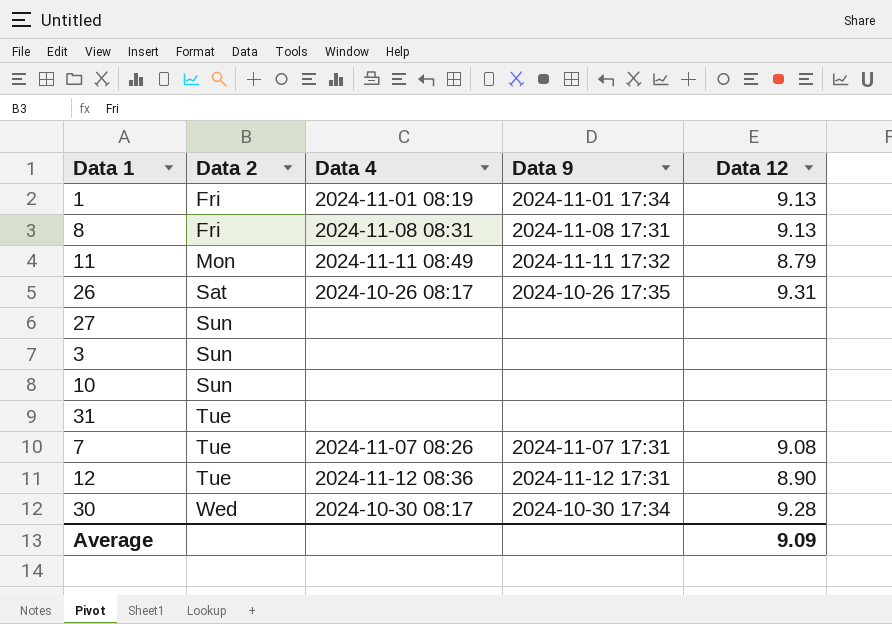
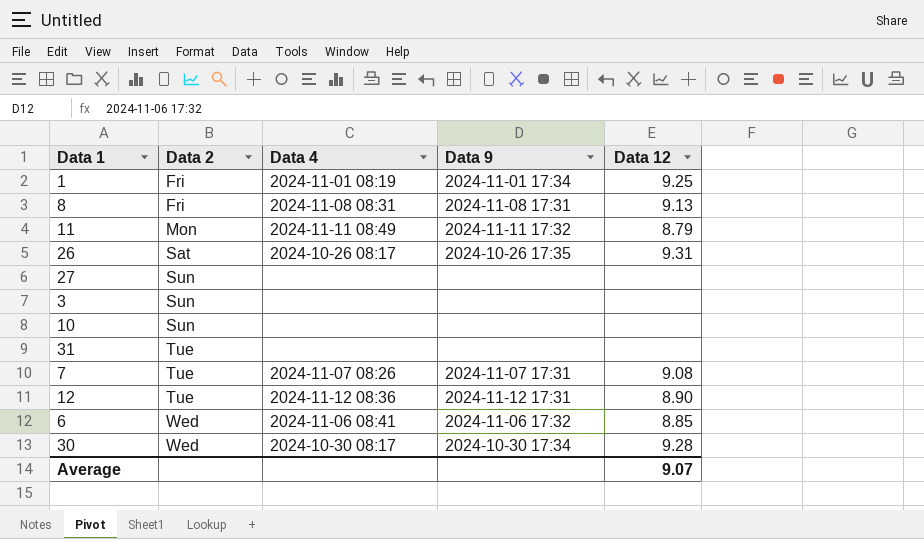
1 | Data 12: 9.13 -> 9.25
row 6: none -> Wed | 2024-11-06 08:41 | 2024-11-06 17:32 | 8.85
Average | Data 12: 9.09 -> 9.07

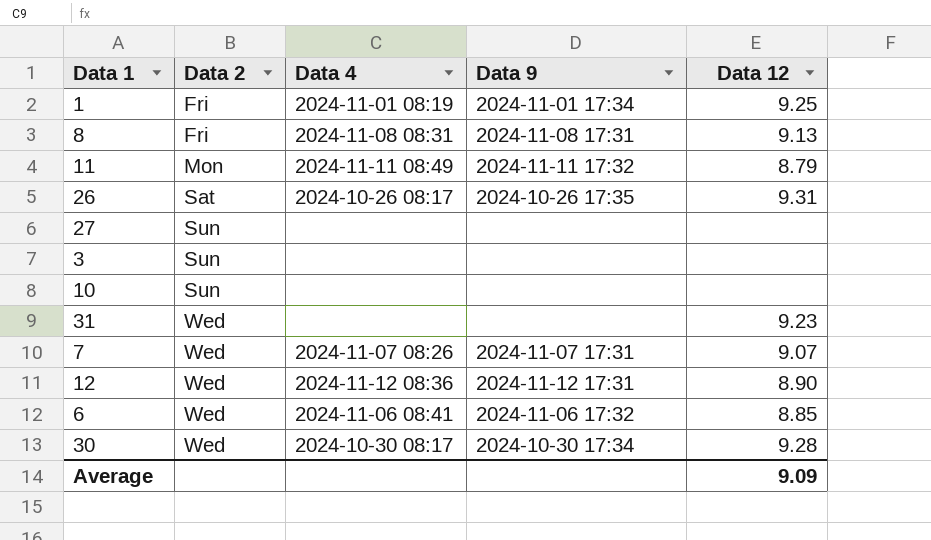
31 | Data 2: Tue -> Wed
31 | Data 12: none -> 9.23
7 | Data 2: Tue -> Wed
7 | Data 12: 9.08 -> 9.07
12 | Data 2: Tue -> Wed
Average | Data 12: 9.07 -> 9.09

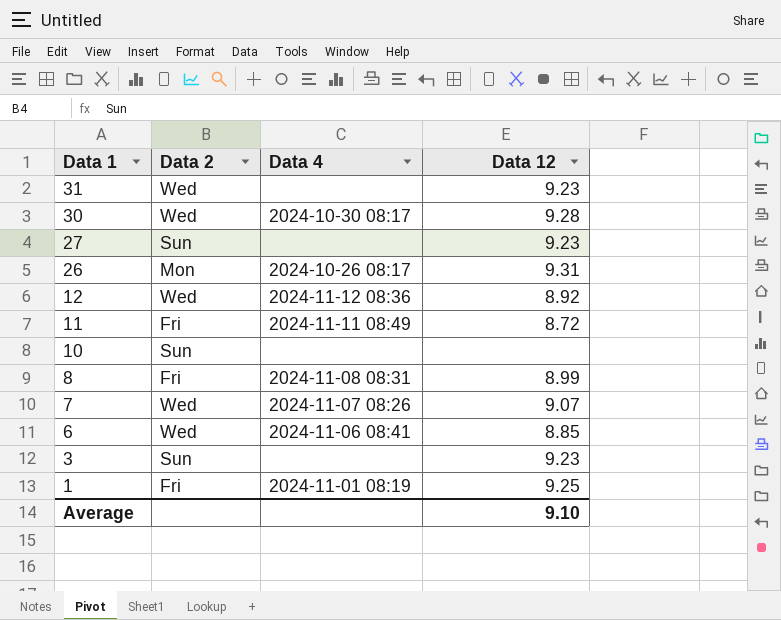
row order: Data 2 ascending -> Data 1 descending
column Data 9 | position: 4 -> none
27 | Data 12: none -> 9.23
26 | Data 2: Sat -> Mon
12 | Data 12: 8.90 -> 8.92
11 | Data 2: Mon -> Fri
11 | Data 12: 8.79 -> 8.72
8 | Data 12: 9.13 -> 8.99
3 | Data 12: none -> 9.23
Average | Data 12: 9.09 -> 9.10

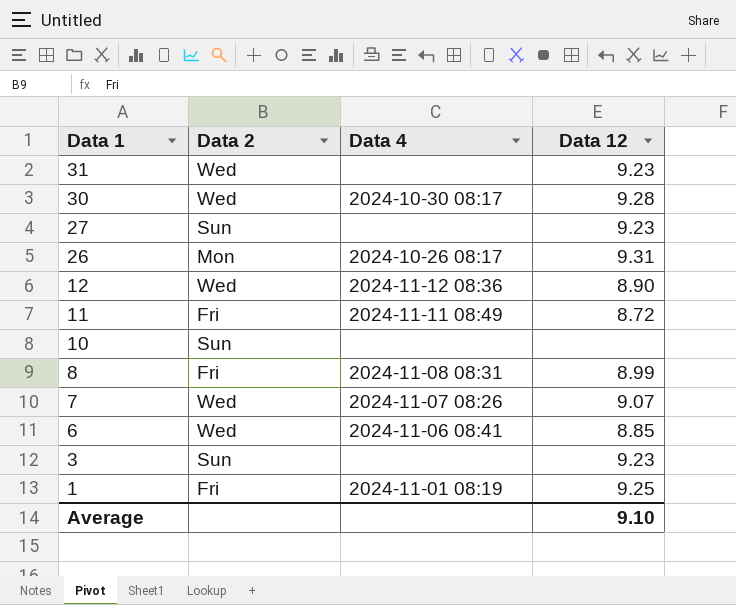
12 | Data 12: 8.92 -> 8.90

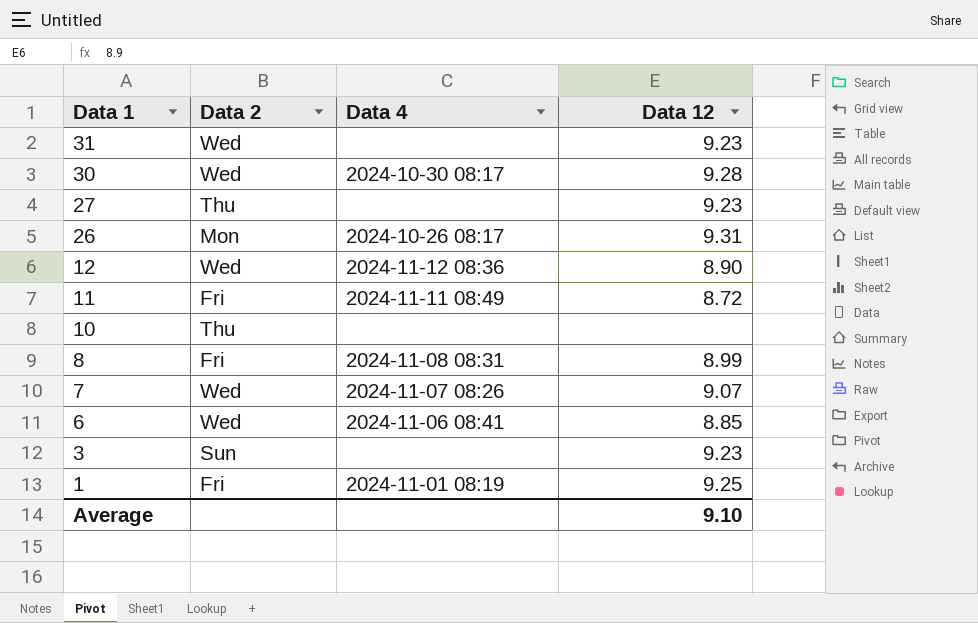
27 | Data 2: Sun -> Thu
10 | Data 2: Sun -> Thu

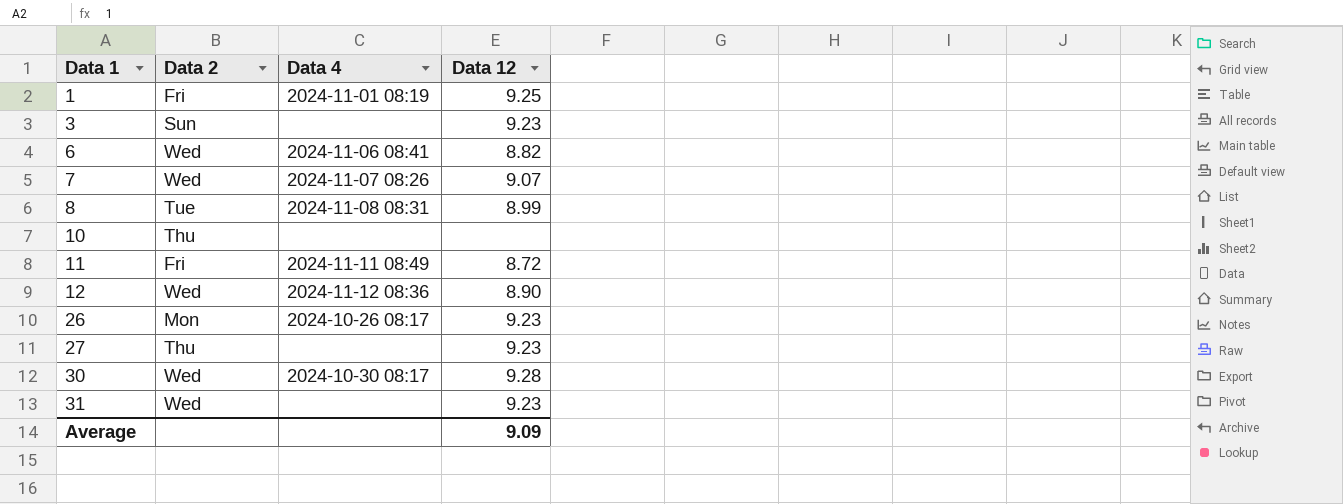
row order: Data 1 descending -> Data 1 ascending
6 | Data 12: 8.85 -> 8.82
8 | Data 2: Fri -> Tue
26 | Data 12: 9.31 -> 9.23
Average | Data 12: 9.10 -> 9.09

